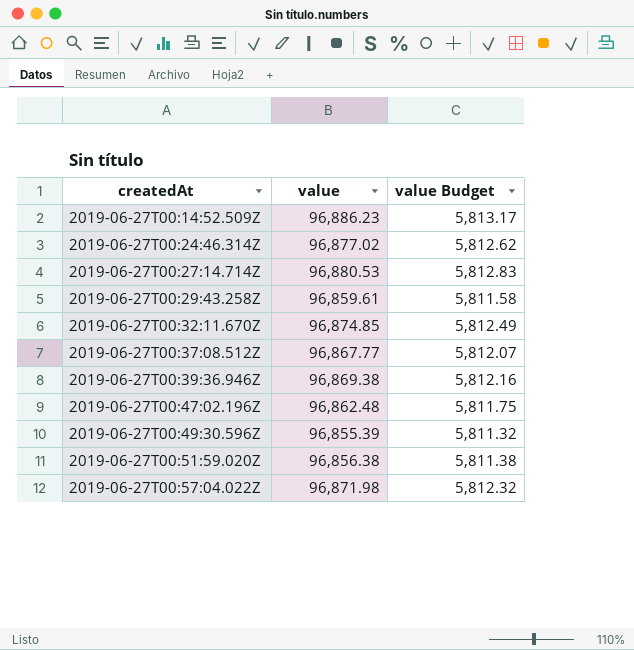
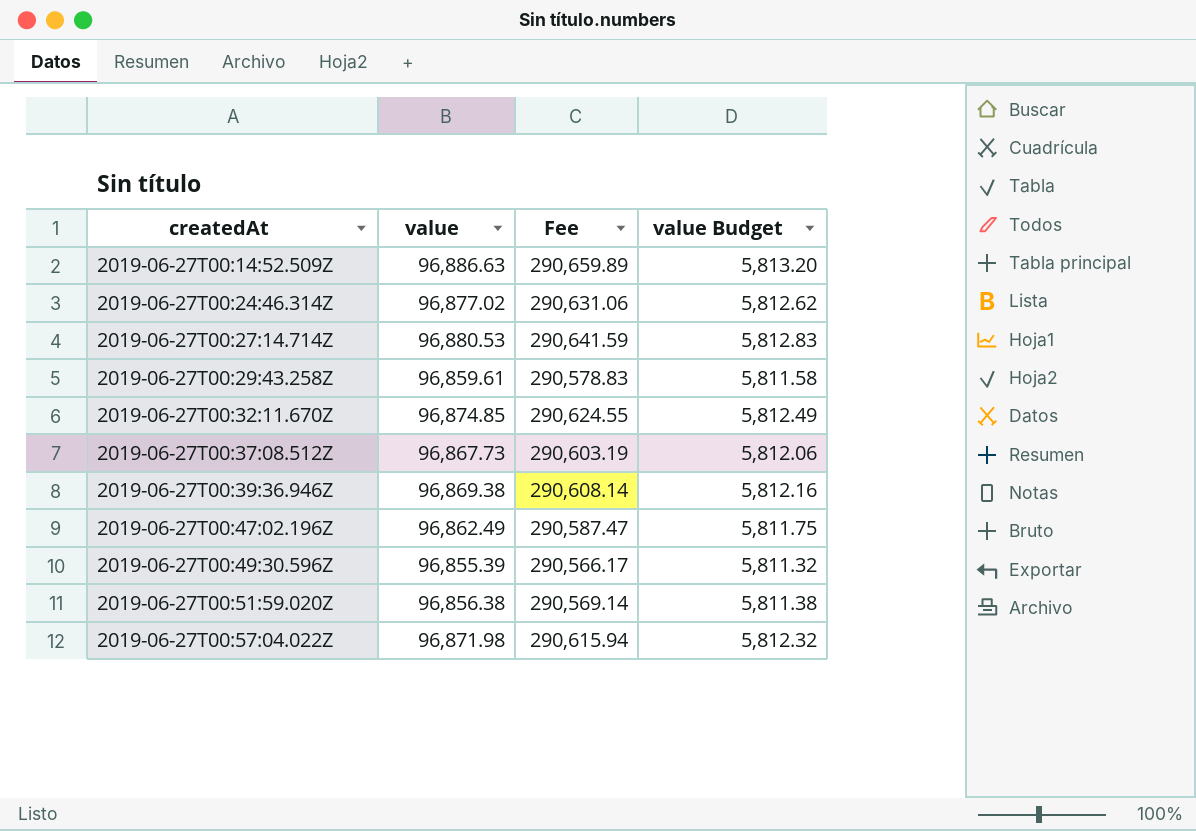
column Fee | formula: none -> [value] * 3
2019-06-27T00:14:52.509Z | value: 96,886.23 -> 96,886.63
2019-06-27T00:14:52.509Z | value Budget: 5,813.17 -> 5,813.20
2019-06-27T00:37:08.512Z | value: 96,867.77 -> 96,867.73
2019-06-27T00:37:08.512Z | value Budget: 5,812.07 -> 5,812.06
2019-06-27T00:47:02.196Z | value: 96,862.48 -> 96,862.49

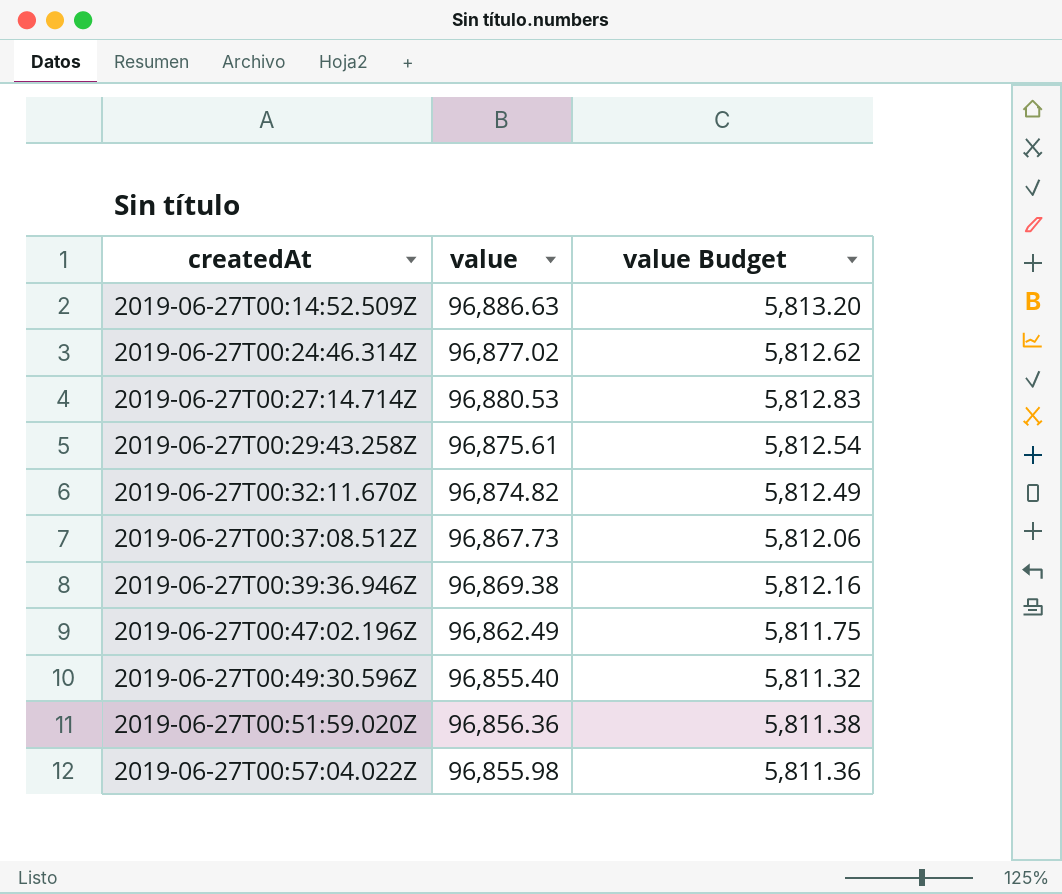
column Fee | formula: [value] * 3 -> none
2019-06-27T00:29:43.258Z | value: 96,859.61 -> 96,875.61
2019-06-27T00:29:43.258Z | value Budget: 5,811.58 -> 5,812.54
2019-06-27T00:32:11.670Z | value: 96,874.85 -> 96,874.82
2019-06-27T00:49:30.596Z | value: 96,855.39 -> 96,855.40
2019-06-27T00:51:59.020Z | value: 96,856.38 -> 96,856.36
2019-06-27T00:57:04.022Z | value: 96,871.98 -> 96,855.98
2019-06-27T00:57:04.022Z | value Budget: 5,812.32 -> 5,811.36

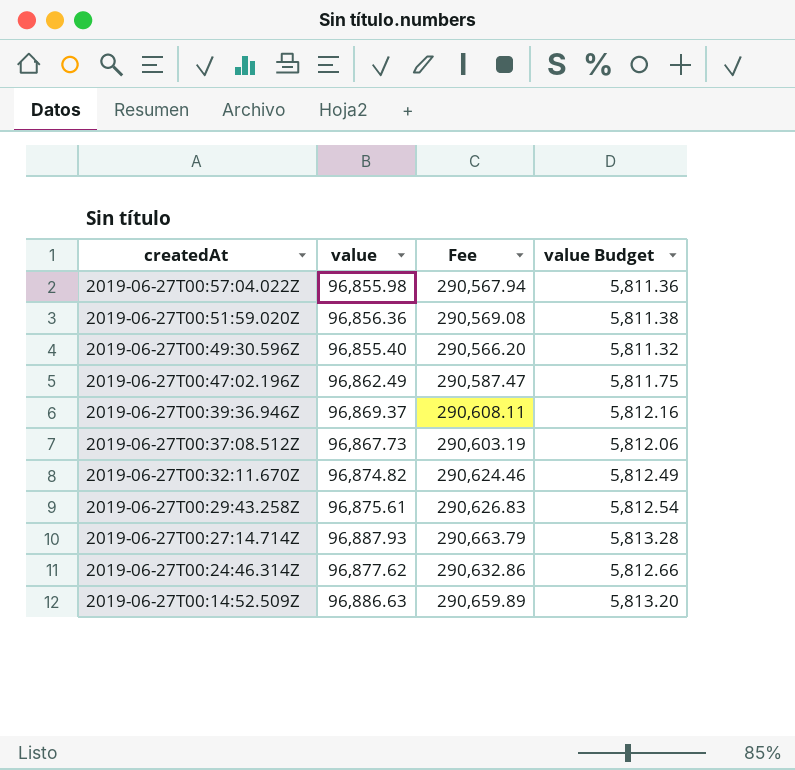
row order: createdAt ascending -> createdAt descending
column Fee | formula: none -> [value] * 3
2019-06-27T00:39:36.946Z | value: 96,869.38 -> 96,869.37
2019-06-27T00:27:14.714Z | value: 96,880.53 -> 96,887.93
2019-06-27T00:27:14.714Z | value Budget: 5,812.83 -> 5,813.28
2019-06-27T00:24:46.314Z | value: 96,877.02 -> 96,877.62
2019-06-27T00:24:46.314Z | value Budget: 5,812.62 -> 5,812.66

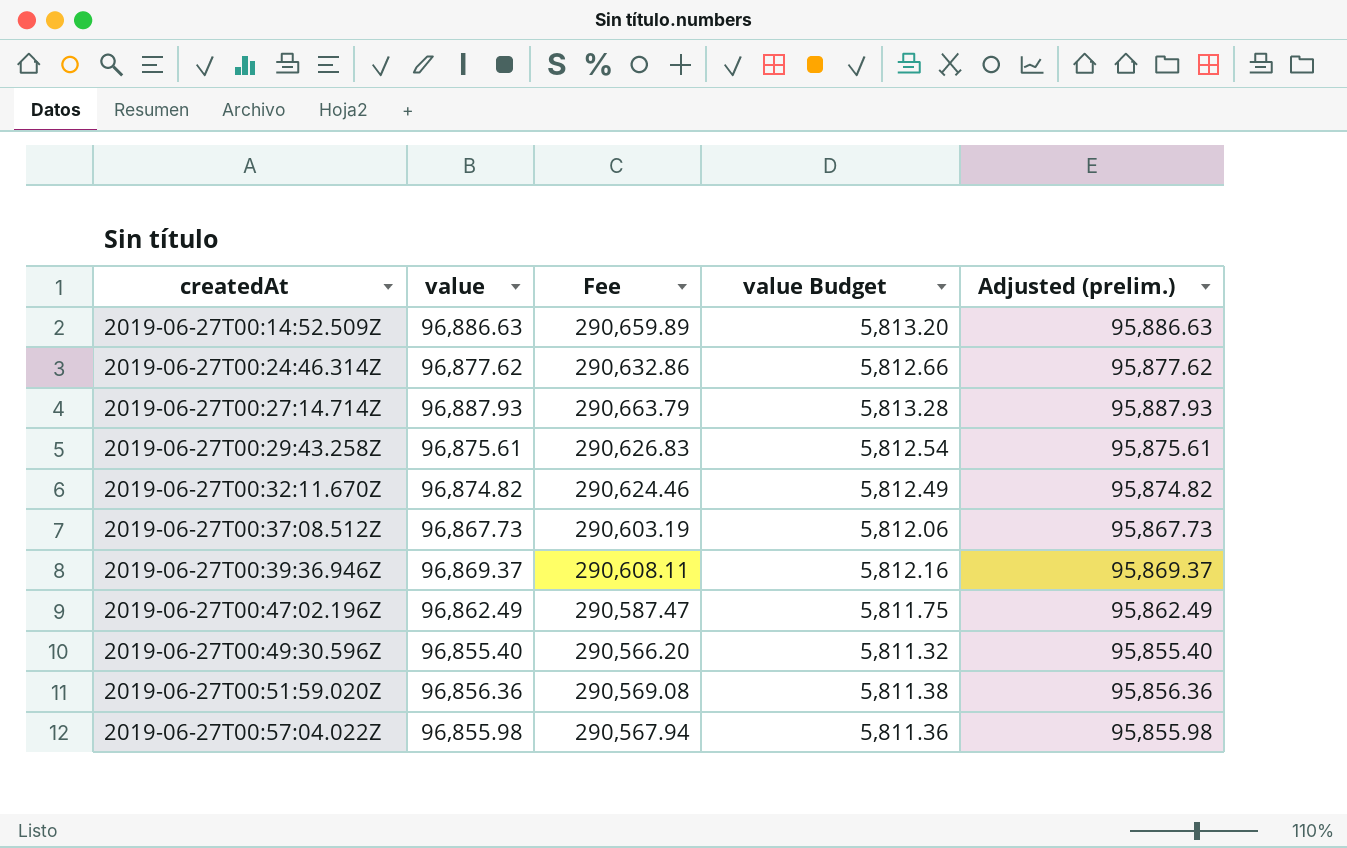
row order: createdAt descending -> createdAt ascending
column Adjusted (prelim.) | formula: none -> [value] - 1000

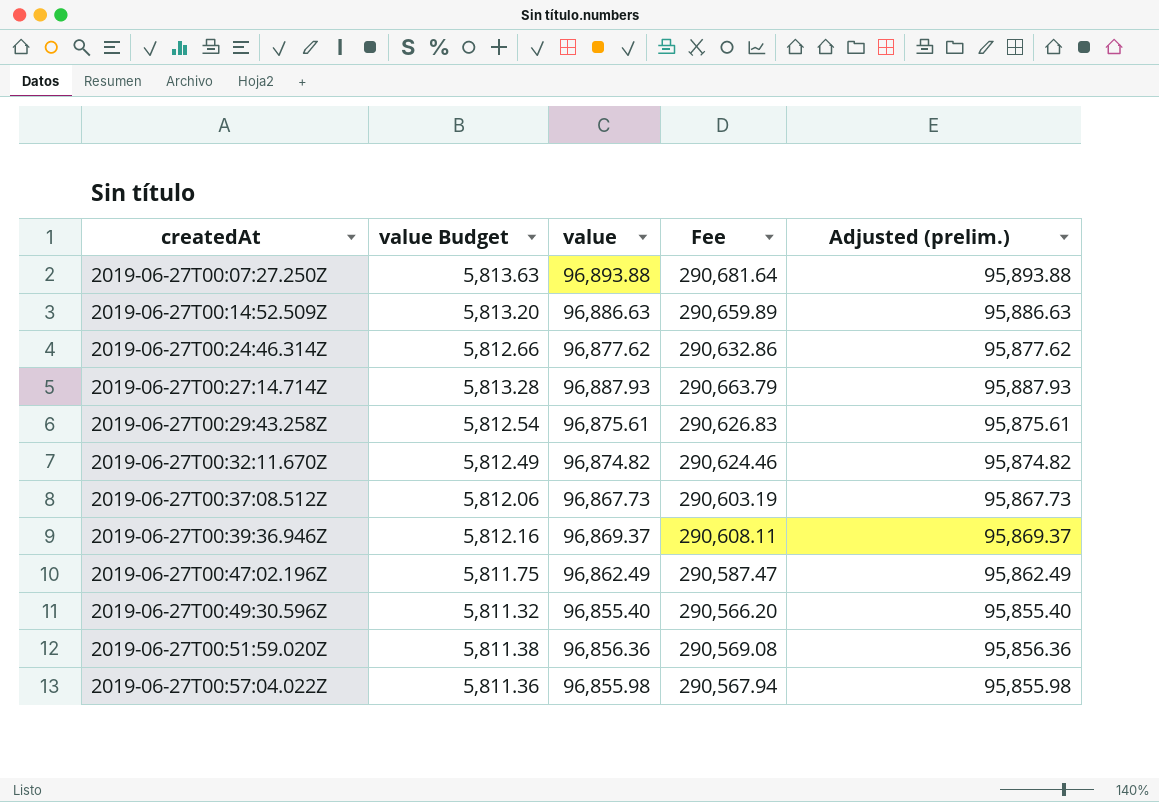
column value Budget | position: 4 -> 2
row 2019-06-27T00:07:27.250Z: none -> 5,813.63 | 96,893.88 | 290,681.64 | 95,893.88

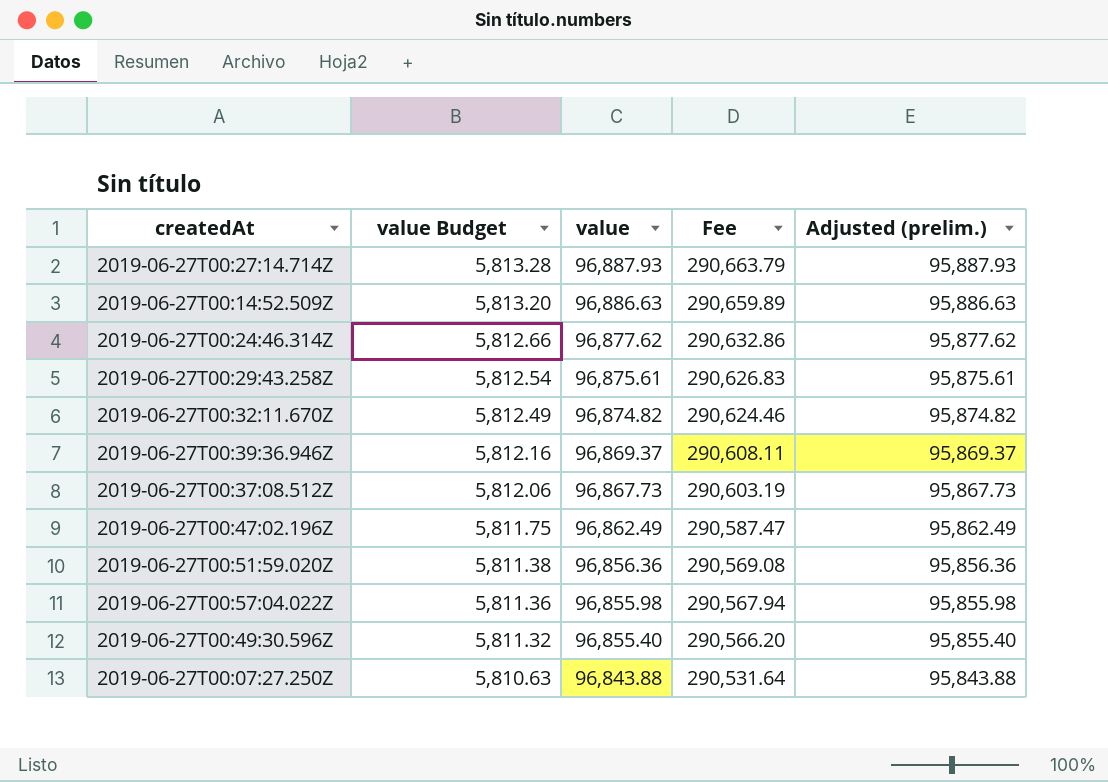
row order: createdAt ascending -> value Budget descending
2019-06-27T00:07:27.250Z | value Budget: 5,813.63 -> 5,810.63
2019-06-27T00:07:27.250Z | value: 96,893.88 -> 96,843.88
2019-06-27T00:07:27.250Z | Fee: 290,681.64 -> 290,531.64
2019-06-27T00:07:27.250Z | Adjusted (prelim.): 95,893.88 -> 95,843.88

